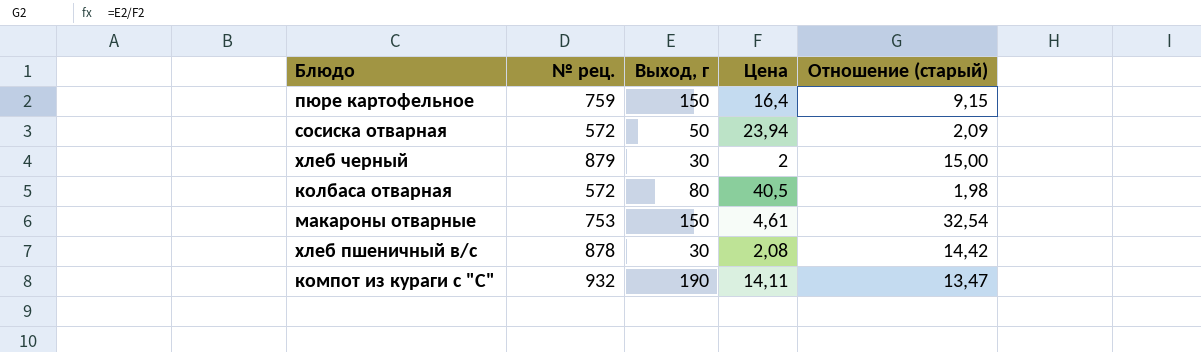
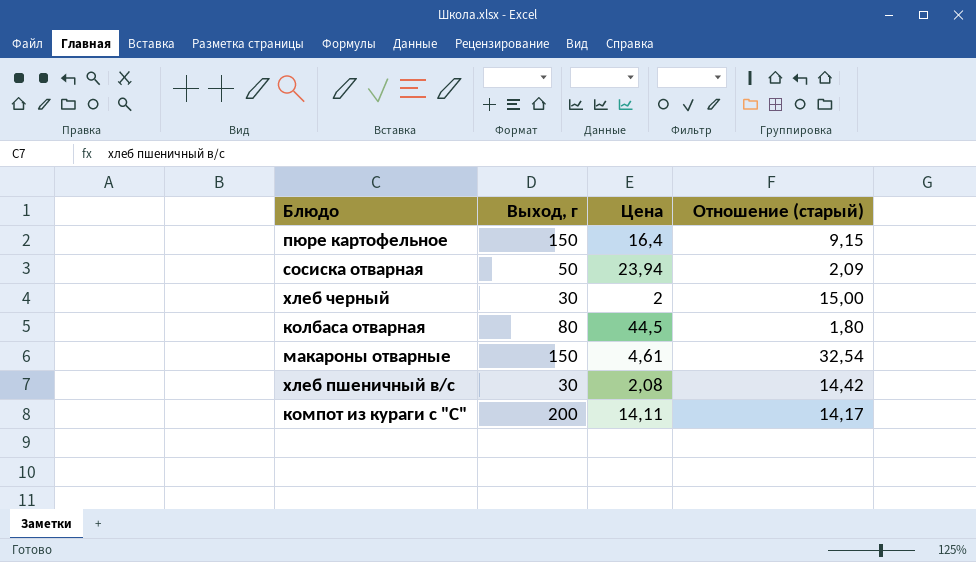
column № рец. | position: 2 -> none
колбаса отварная | Цена: 40,5 -> 44,5
колбаса отварная | Отношение (старый): 1,98 -> 1,80
компот из кураги с "С" | Выход, г: 190 -> 200
компот из кураги с "С" | Отношение (старый): 13,47 -> 14,17

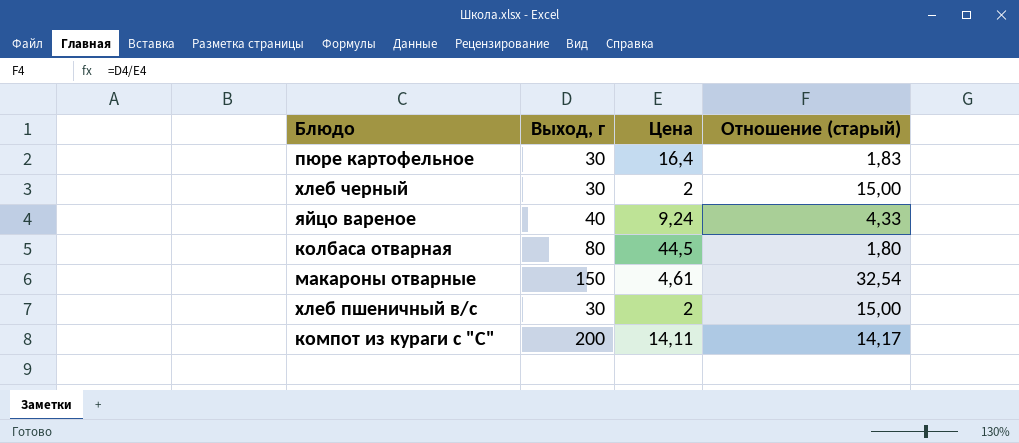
row сосиска отварная: 50 | 23,94 | 2,09 -> none
пюре картофельное | Выход, г: 150 -> 30
пюре картофельное | Отношение (старый): 9,15 -> 1,83
row яйцо вареное: none -> 40 | 9,24 | 4,33
хлеб пшеничный в/с | Цена: 2,08 -> 2
хлеб пшеничный в/с | Отношение (старый): 14,42 -> 15,00

